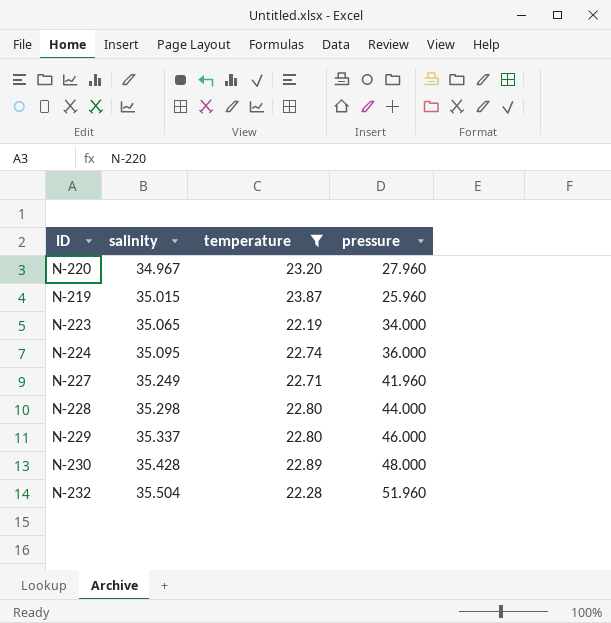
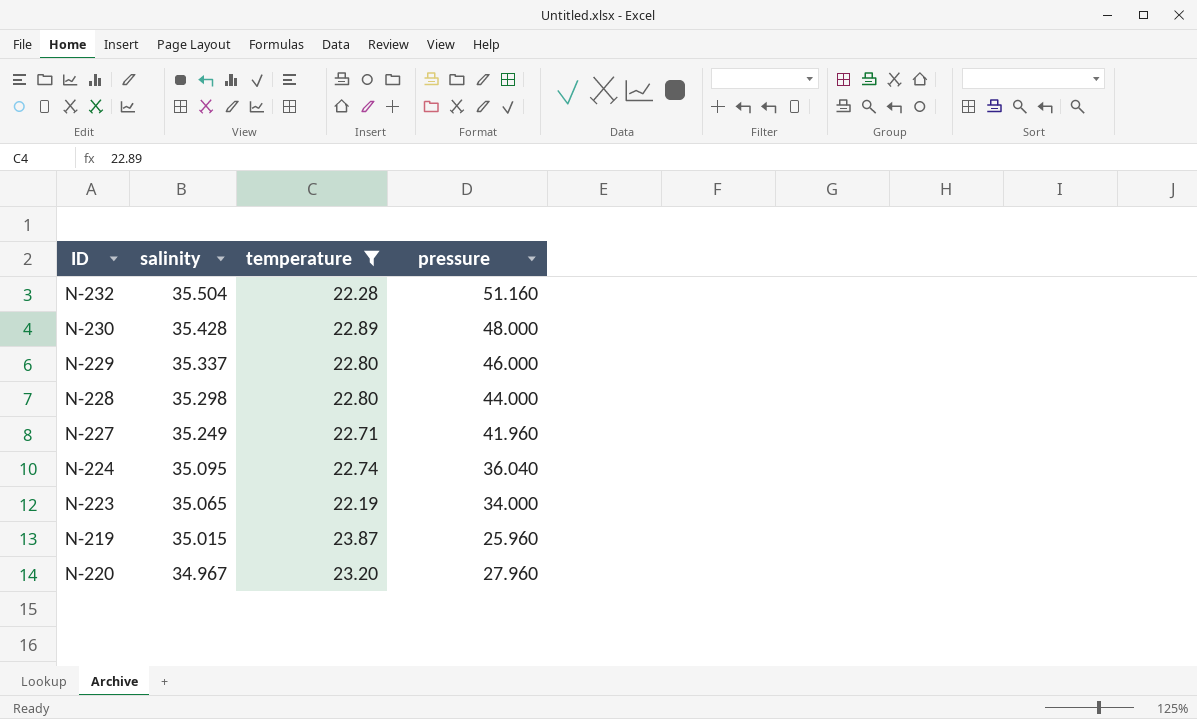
row order: salinity ascending -> salinity descending
N-232 | pressure: 51.960 -> 51.160
N-224 | pressure: 36.000 -> 36.040

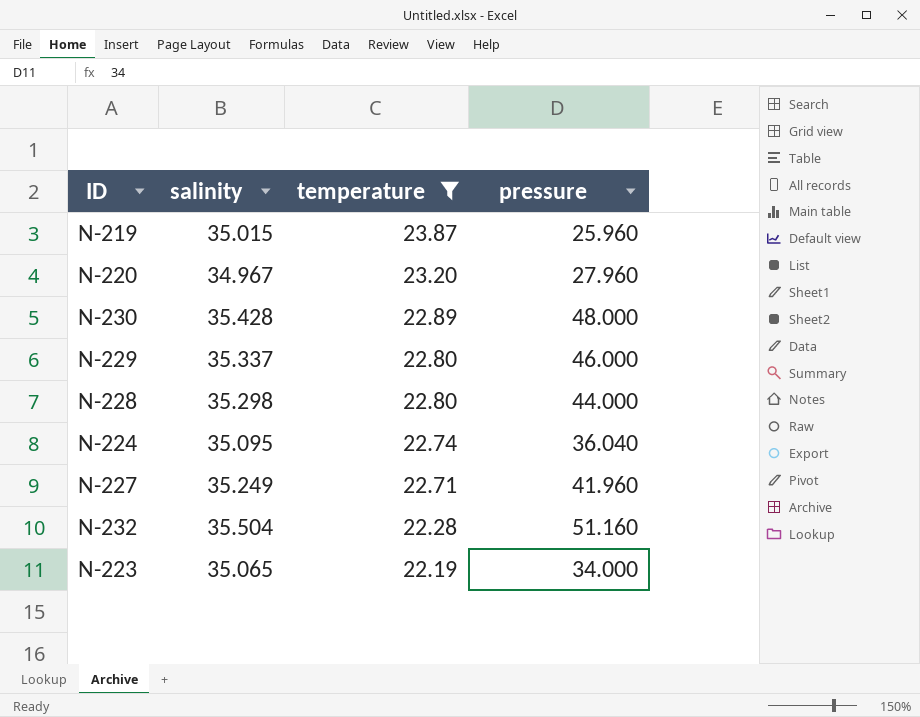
row order: salinity descending -> temperature descending

